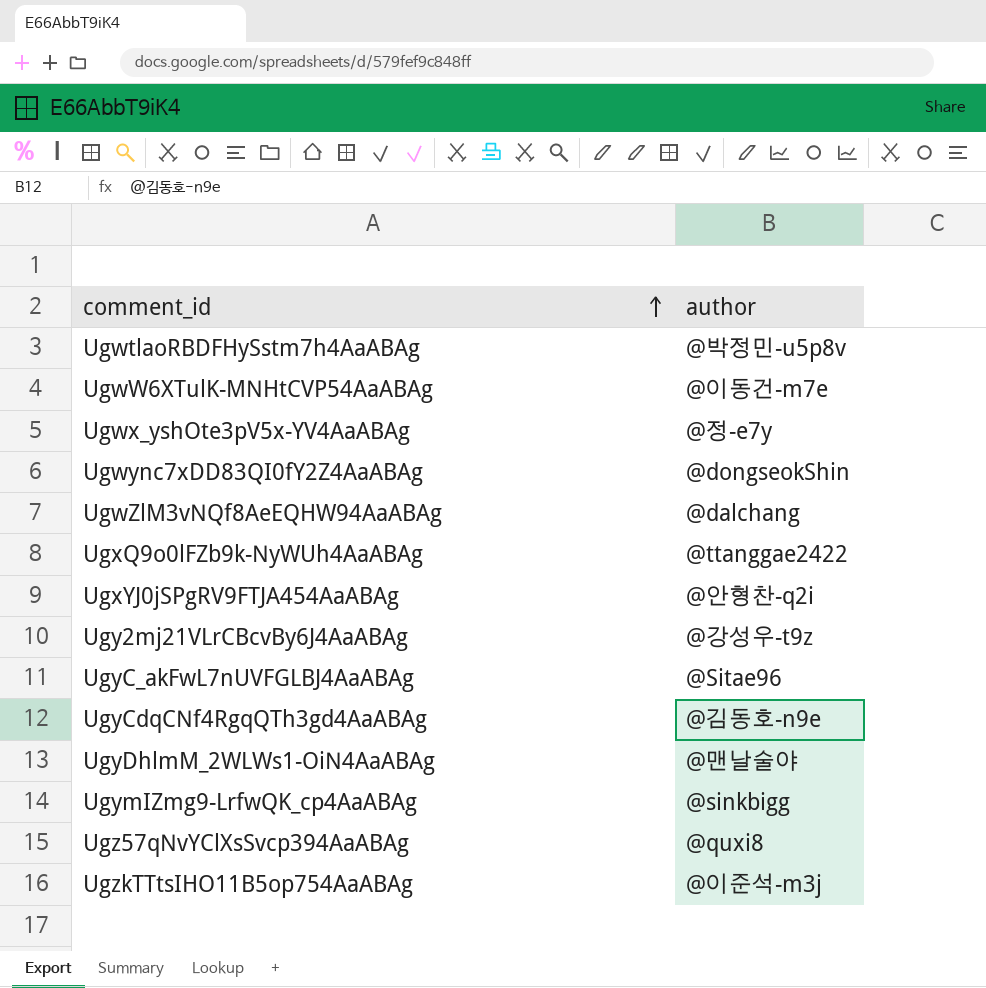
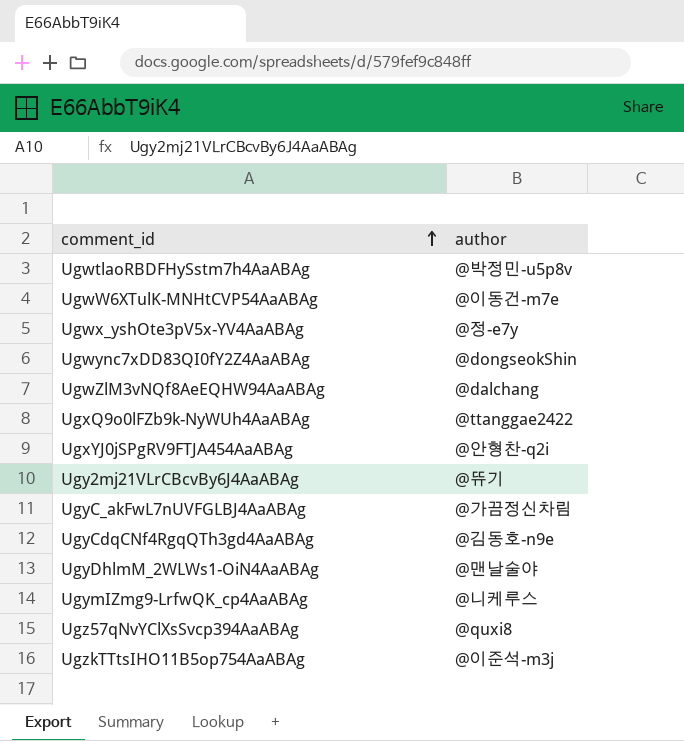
Ugy2mj21VLrCBcvBy6J4AaABAg | author: @강성우-t9z -> @뜌기
UgyC_akFwL7nUVFGLBJ4AaABAg | author: @Sitae96 -> @가끔정신차림
UgymIZmg9-LrfwQK_cp4AaABAg | author: @sinkbigg -> @니케루스

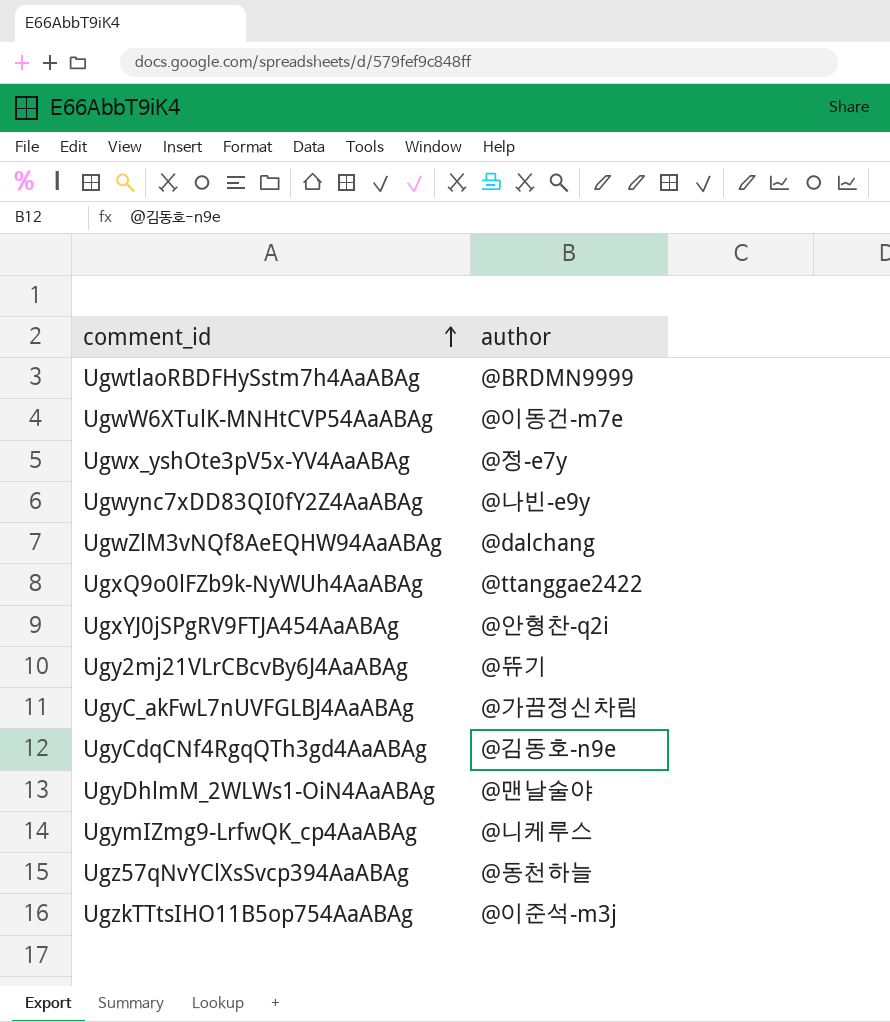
UgwtlaoRBDFHySstm7h4AaABAg | author: @박정민-u5p8v -> @BRDMN9999
Ugwync7xDD83QI0fY2Z4AaABAg | author: @dongseokShin -> @나빈-e9y
Ugz57qNvYClXsSvcp394AaABAg | author: @quxi8 -> @동천하늘

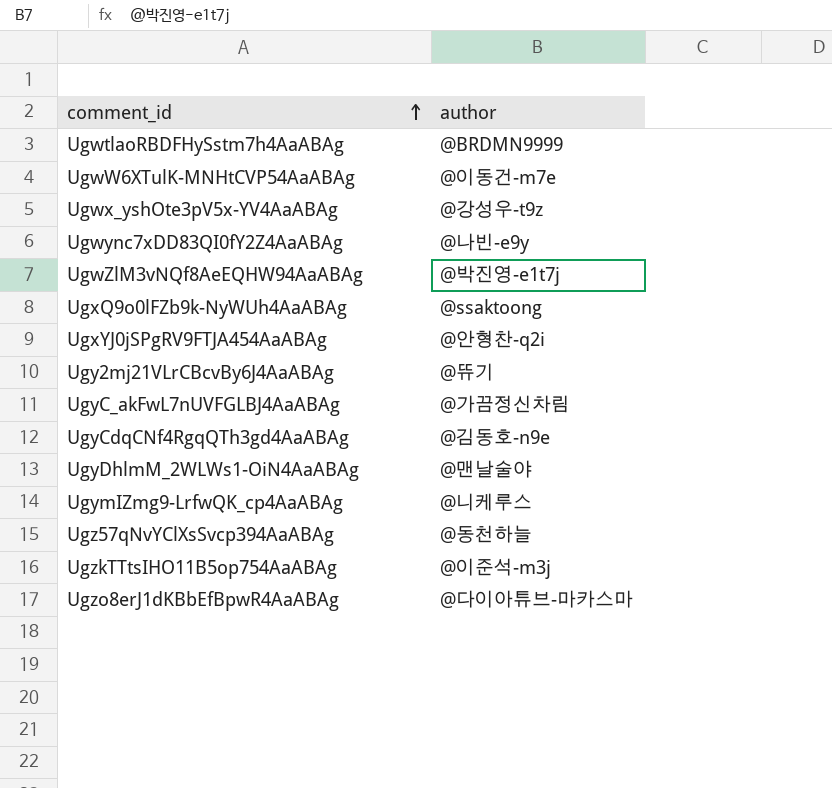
Ugwx_yshOte3pV5x-YV4AaABAg | author: @정-e7y -> @강성우-t9z
UgwZlM3vNQf8AeEQHW94AaABAg | author: @dalchang -> @박진영-e1t7j
UgxQ9o0lFZb9k-NyWUh4AaABAg | author: @ttanggae2422 -> @ssaktoong
row Ugzo8erJ1dKBbEfBpwR4AaABAg: none -> @다이아튜브-마카스마

